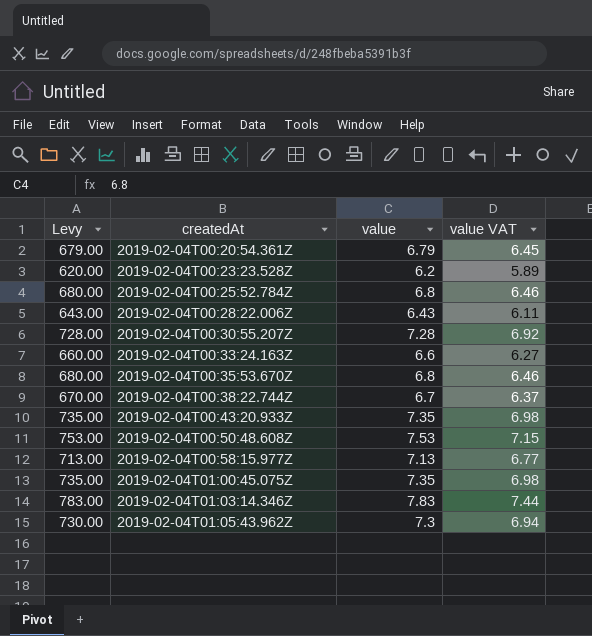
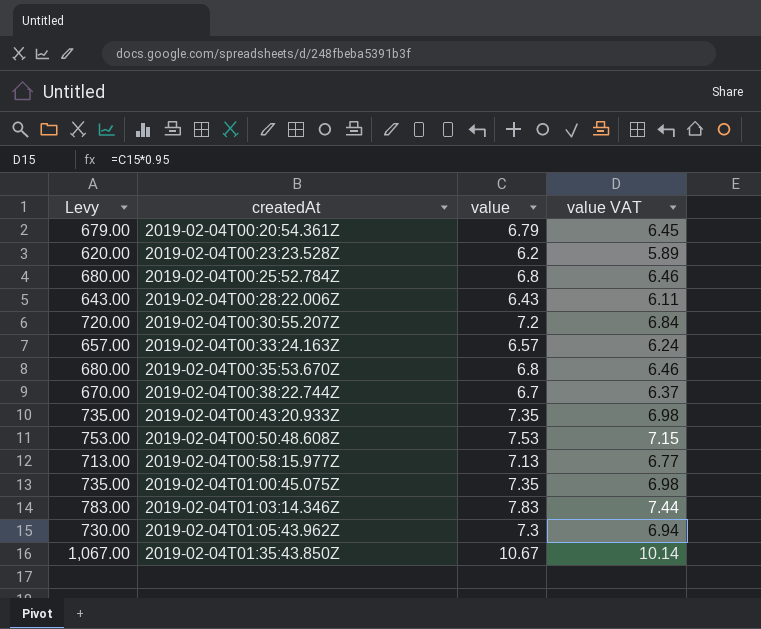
2019-02-04T00:30:55.207Z | Levy: 728.00 -> 720.00
2019-02-04T00:30:55.207Z | value: 7.28 -> 7.2
2019-02-04T00:30:55.207Z | value VAT: 6.92 -> 6.84
2019-02-04T00:33:24.163Z | Levy: 660.00 -> 657.00
2019-02-04T00:33:24.163Z | value: 6.6 -> 6.57
2019-02-04T00:33:24.163Z | value VAT: 6.27 -> 6.24
row 2019-02-04T01:35:43.850Z: none -> 1,067.00 | 10.67 | 10.14

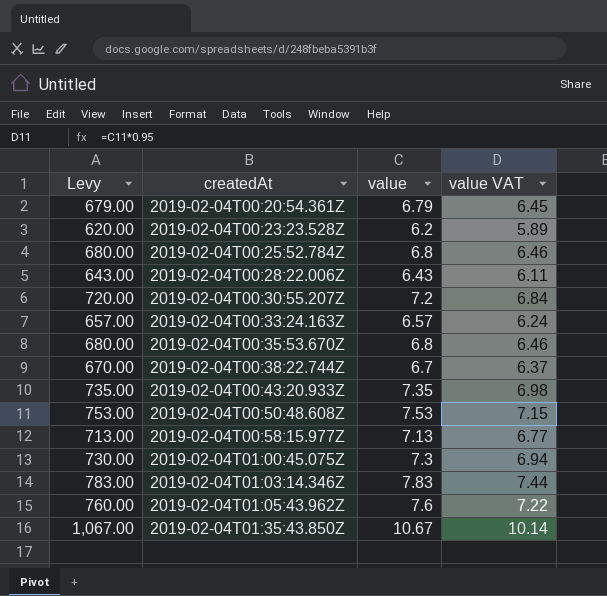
2019-02-04T01:00:45.075Z | Levy: 735.00 -> 730.00
2019-02-04T01:00:45.075Z | value: 7.35 -> 7.3
2019-02-04T01:00:45.075Z | value VAT: 6.98 -> 6.94
2019-02-04T01:05:43.962Z | Levy: 730.00 -> 760.00
2019-02-04T01:05:43.962Z | value: 7.3 -> 7.6
2019-02-04T01:05:43.962Z | value VAT: 6.94 -> 7.22

